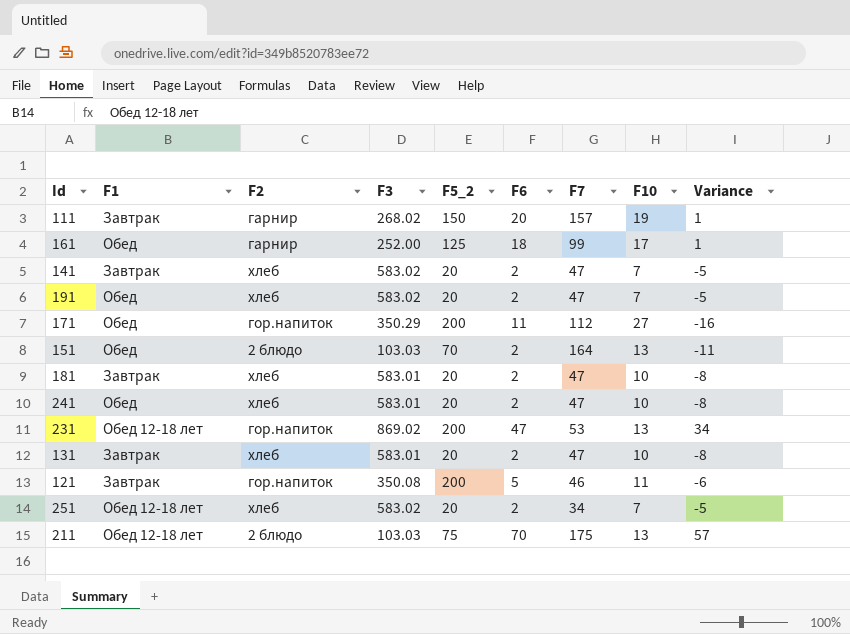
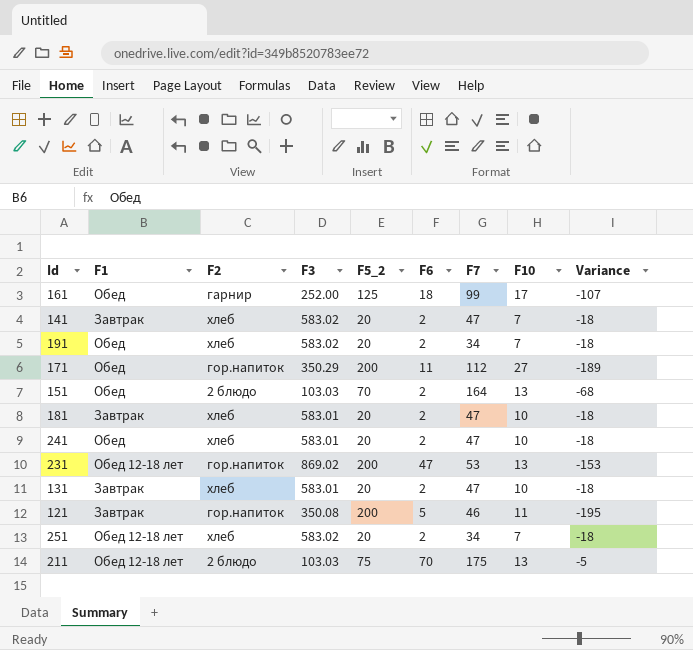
column Variance | formula: [F6] - [F10] -> [F6] - [F5_2]
row 111: Завтрак | гарнир | 268.02 | 150 | 20 | 157 | 19 | 1 -> none
191 | F7: 47 -> 34

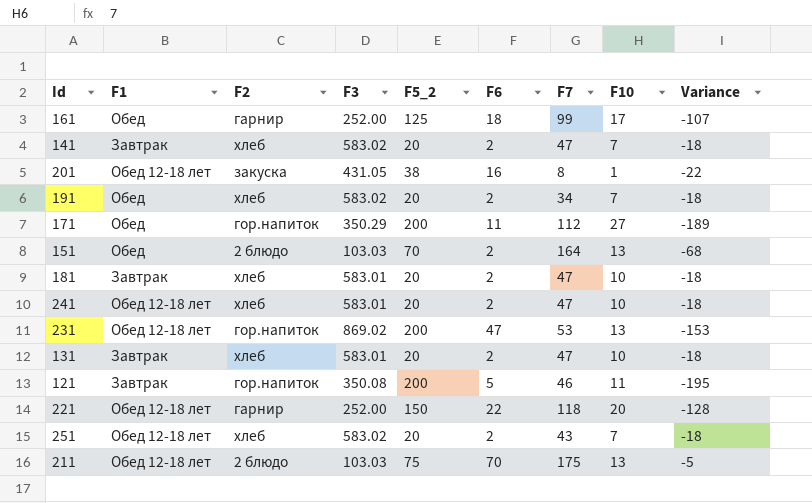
row 201: none -> Обед 12-18 лет | закуска | 431.05 | 38 | 16 | 8 | 1 | -22
241 | F1: Обед -> Обед 12-18 лет
row 221: none -> Обед 12-18 лет | гарнир | 252.00 | 150 | 22 | 118 | 20 | -128
251 | F7: 34 -> 43

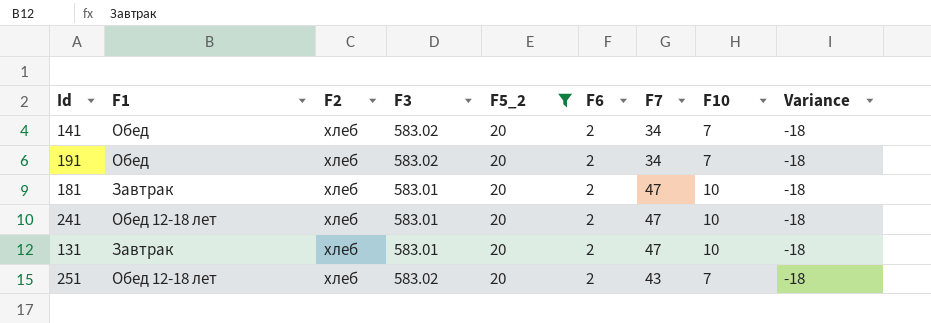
filter: none -> F5_2 = 20
141 | F1: Завтрак -> Обед
141 | F7: 47 -> 34

